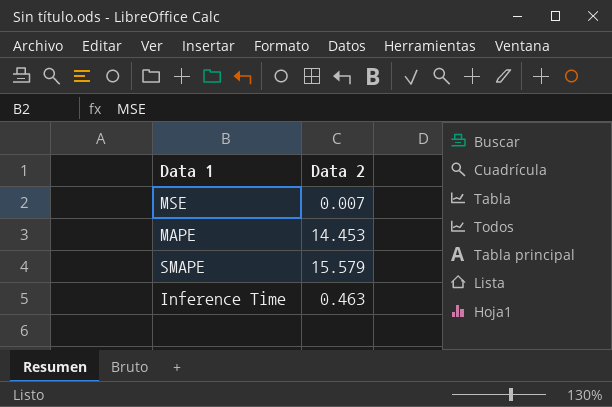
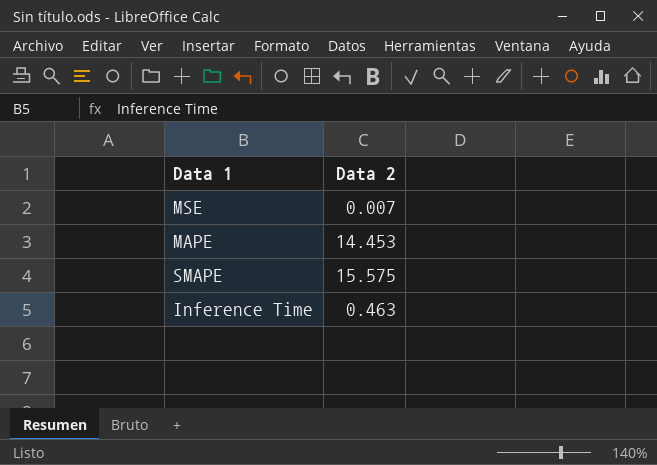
SMAPE | Data 2: 15.579 -> 15.575

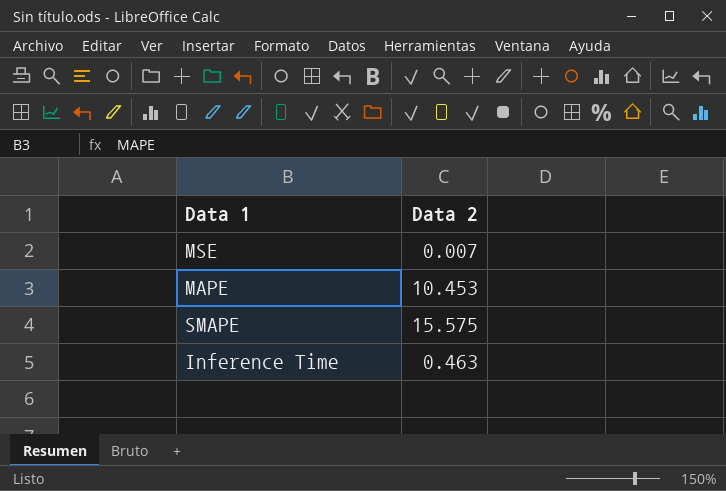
MAPE | Data 2: 14.453 -> 10.453

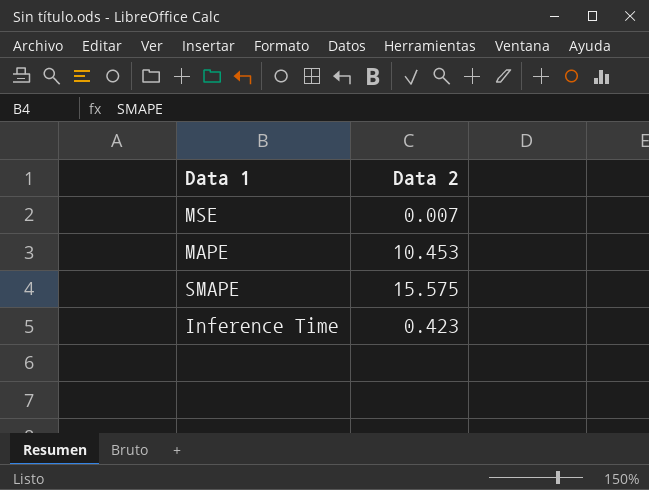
Inference Time | Data 2: 0.463 -> 0.423

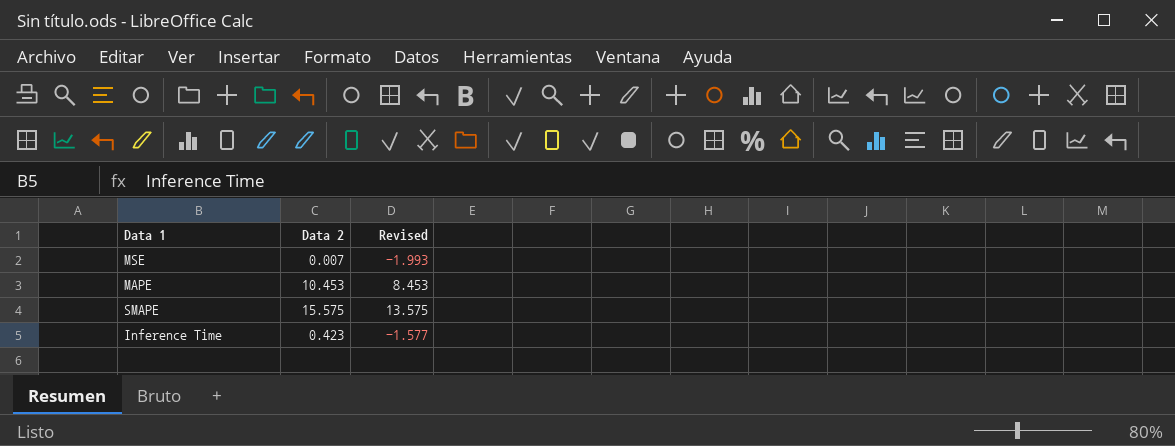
column Revised | formula: none -> [Data 2] - 2

